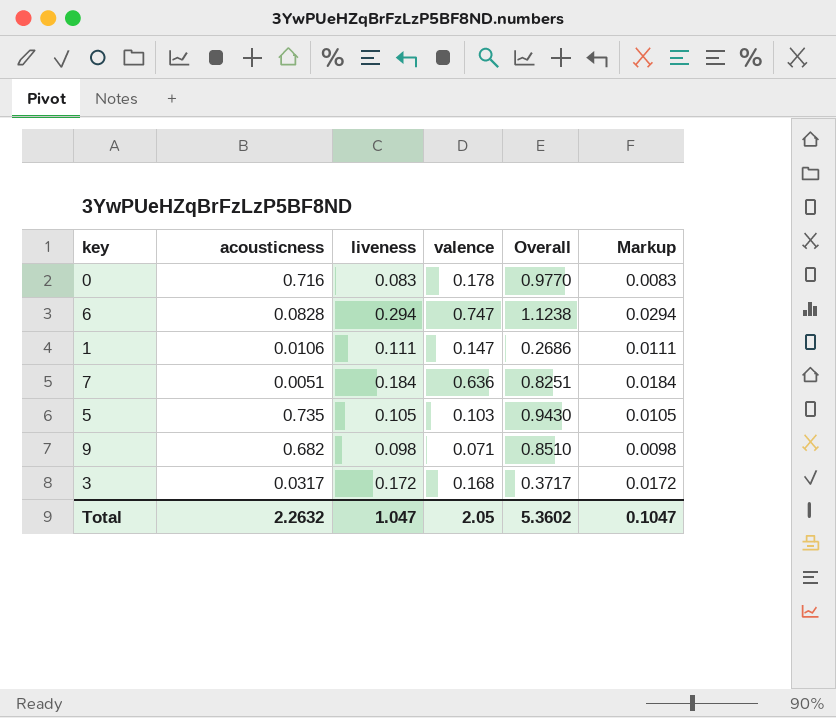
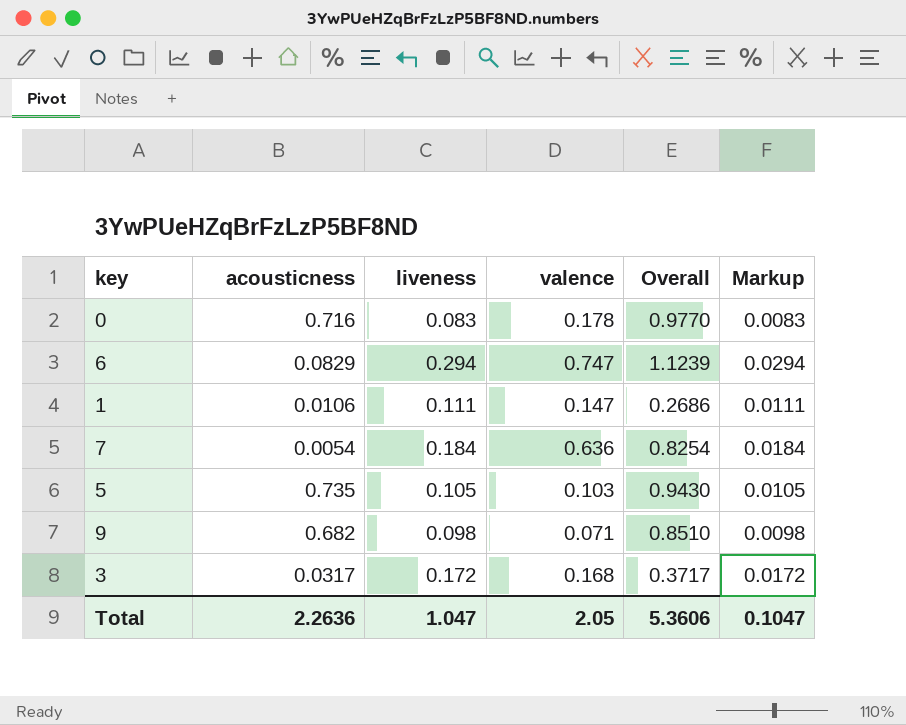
6 | acousticness: 0.0828 -> 0.0829
6 | Overall: 1.1238 -> 1.1239
7 | acousticness: 0.0051 -> 0.0054
7 | Overall: 0.8251 -> 0.8254
Total | acousticness: 2.2632 -> 2.2636
Total | Overall: 5.3602 -> 5.3606

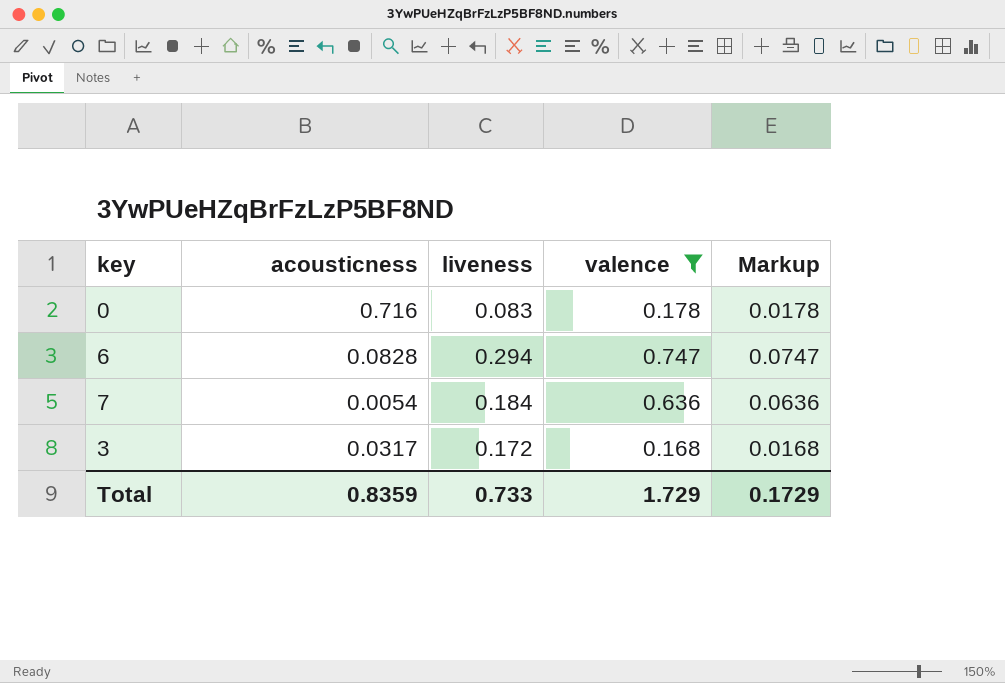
filter: none -> valence >= 0.168
column Overall | formula: [acousticness] + [liveness] + [valence] -> none
column Markup | formula: [liveness] * 0.1 -> [valence] * 0.1
6 | acousticness: 0.0829 -> 0.0828
Total | acousticness: 2.2636 -> 0.8359
Total | liveness: 1.047 -> 0.733
Total | valence: 2.05 -> 1.729
Total | Markup: 0.1047 -> 0.1729

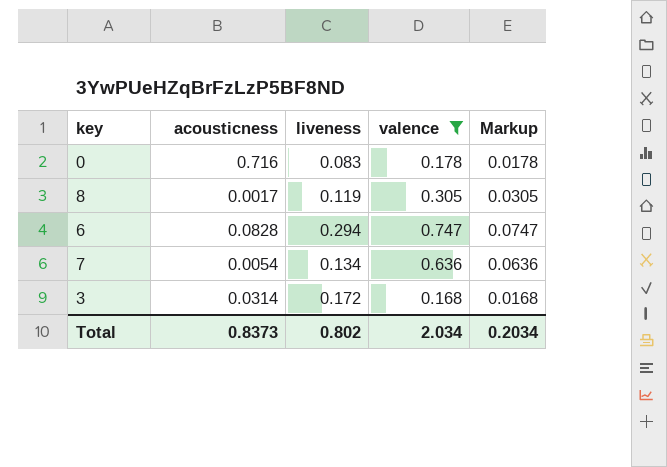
row 8: none -> 0.0017 | 0.119 | 0.305 | 0.0305
7 | liveness: 0.184 -> 0.134
3 | acousticness: 0.0317 -> 0.0314
Total | acousticness: 0.8359 -> 0.8373
Total | liveness: 0.733 -> 0.802
Total | valence: 1.729 -> 2.034
Total | Markup: 0.1729 -> 0.2034

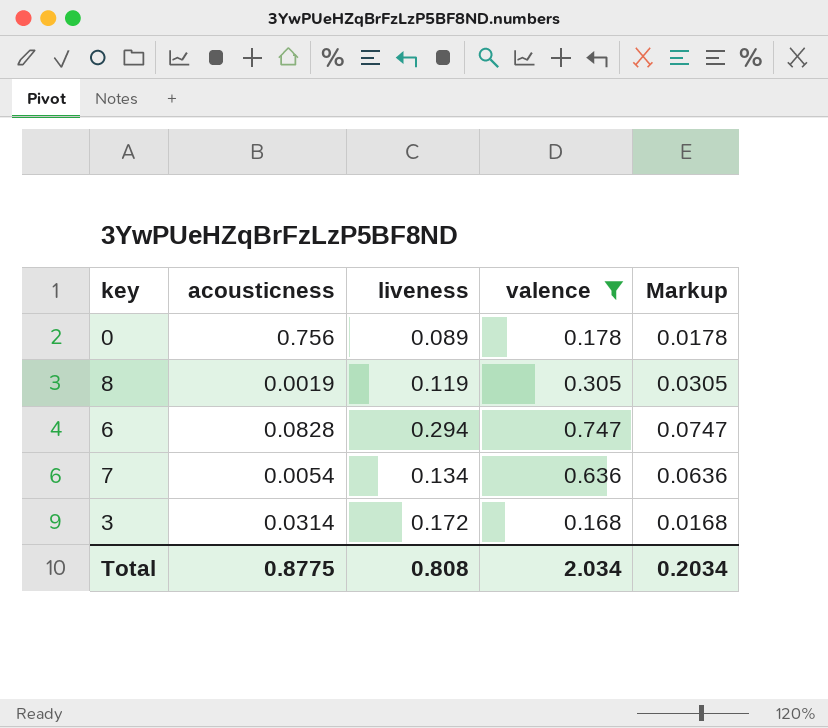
0 | acousticness: 0.716 -> 0.756
0 | liveness: 0.083 -> 0.089
8 | acousticness: 0.0017 -> 0.0019
Total | acousticness: 0.8373 -> 0.8775
Total | liveness: 0.802 -> 0.808

